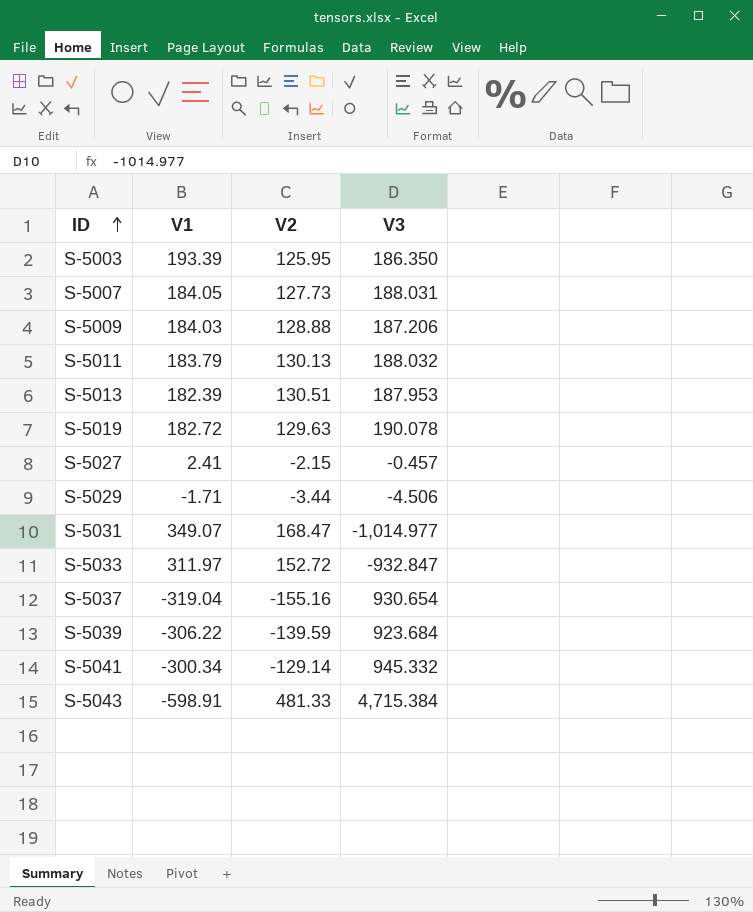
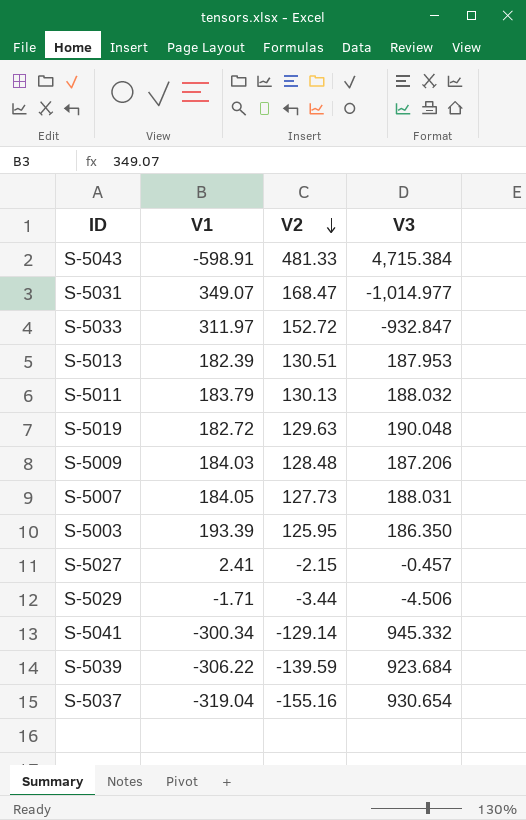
row order: ID ascending -> V2 descending
S-5019 | V3: 190.078 -> 190.048
S-5009 | V2: 128.88 -> 128.48

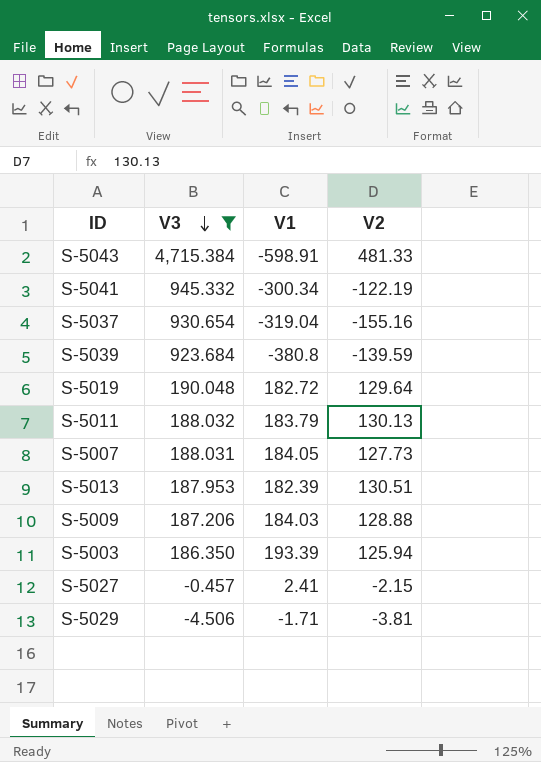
filter: none -> V3 >= -4.506
row order: V2 descending -> V3 descending
column V3 | position: 4 -> 2
S-5041 | V2: -129.14 -> -122.19
S-5039 | V1: -306.22 -> -380.8
S-5019 | V2: 129.63 -> 129.64
S-5009 | V2: 128.48 -> 128.88
S-5003 | V2: 125.95 -> 125.94
S-5029 | V2: -3.44 -> -3.81

